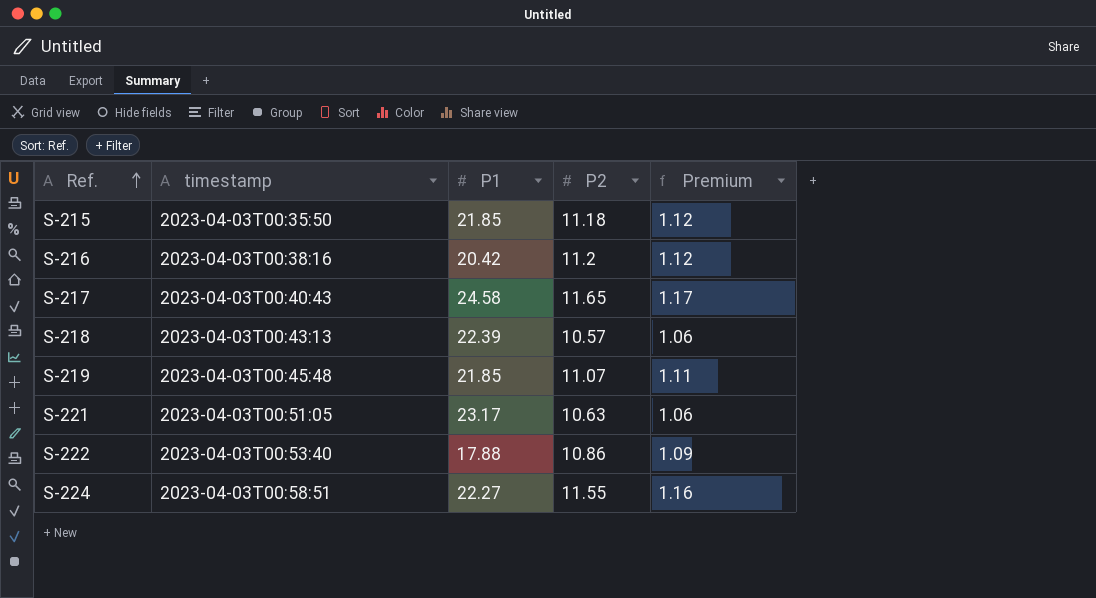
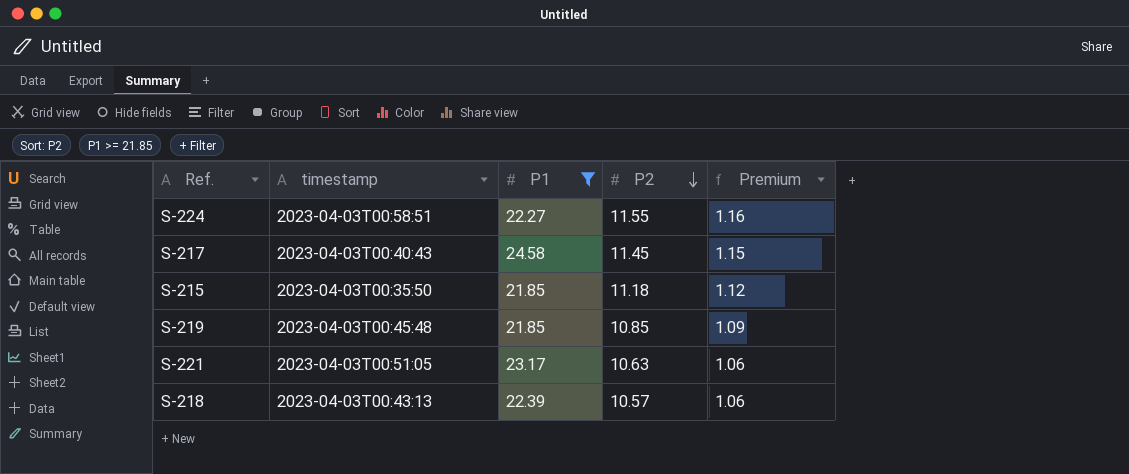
filter: none -> P1 >= 21.85
row order: Ref. ascending -> P2 descending
S-217 | P2: 11.65 -> 11.45
S-217 | Premium: 1.17 -> 1.15
S-219 | P2: 11.07 -> 10.85
S-219 | Premium: 1.11 -> 1.09

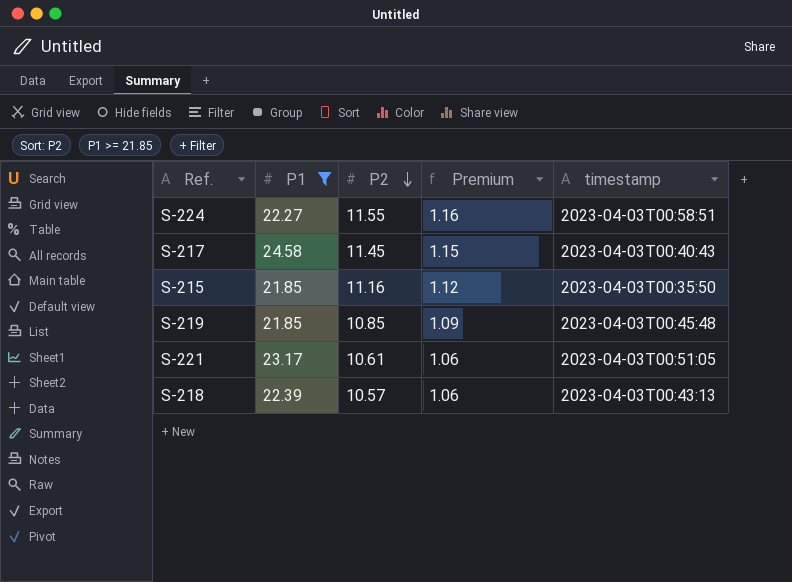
column timestamp | position: 2 -> 5
S-215 | P2: 11.18 -> 11.16
S-221 | P2: 10.63 -> 10.61

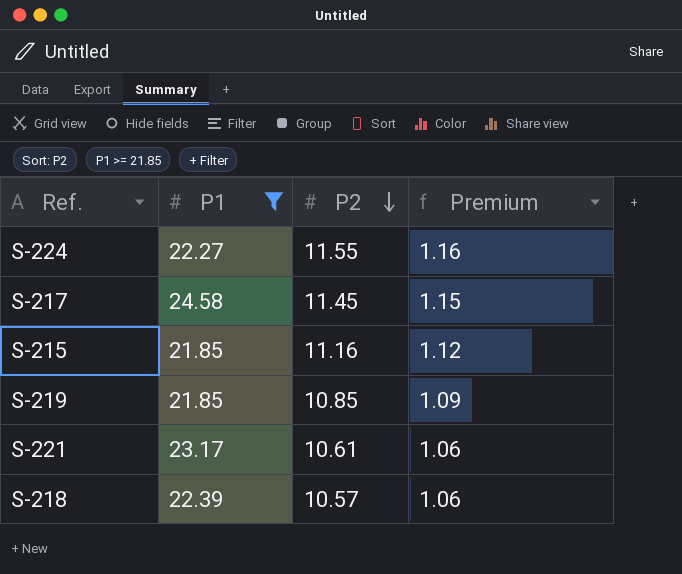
column timestamp | position: 5 -> none

